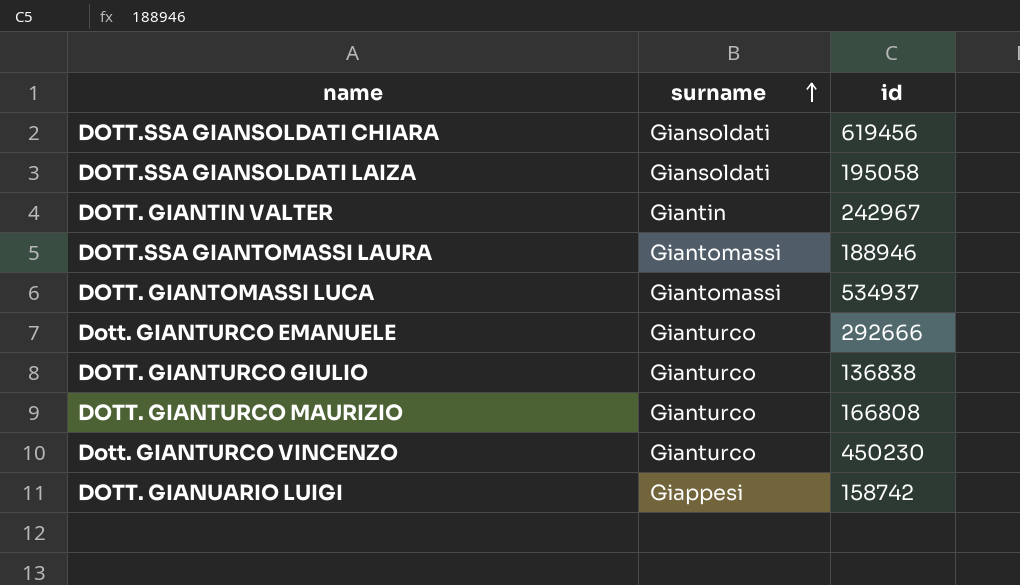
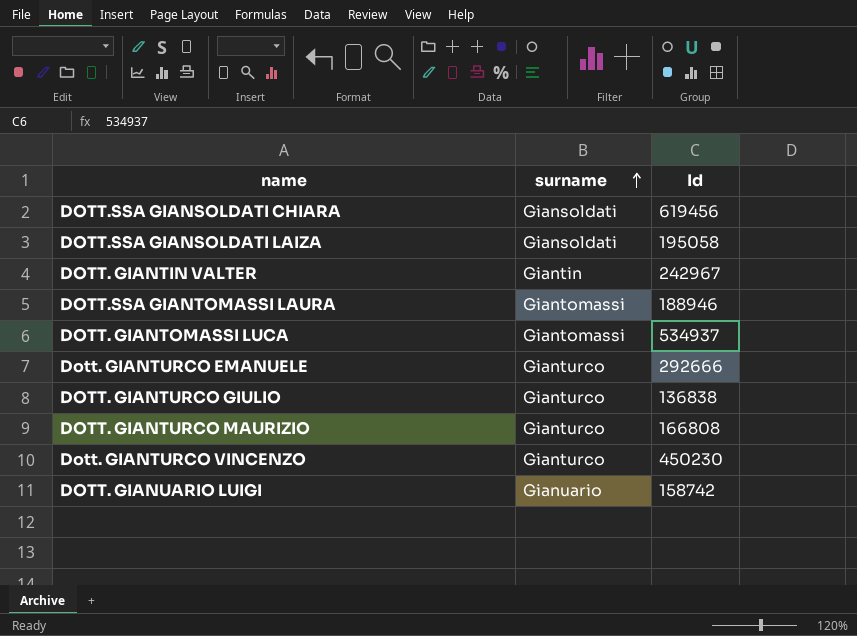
column name: id -> Id
DOTT. GIANUARIO LUIGI | surname: Giappesi -> Gianuario

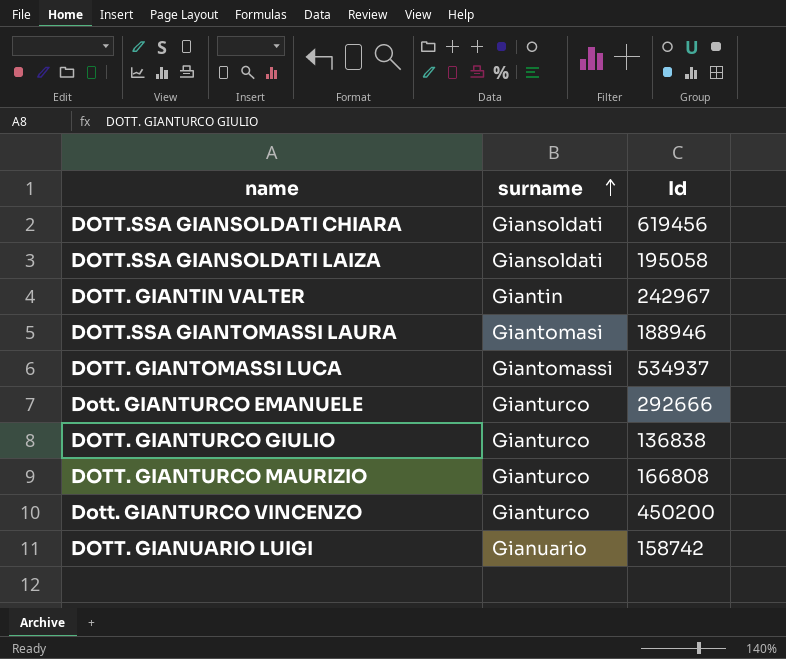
DOTT.SSA GIANTOMASSI LAURA | surname: Giantomassi -> Giantomasi
Dott. GIANTURCO VINCENZO | Id: 450230 -> 450200

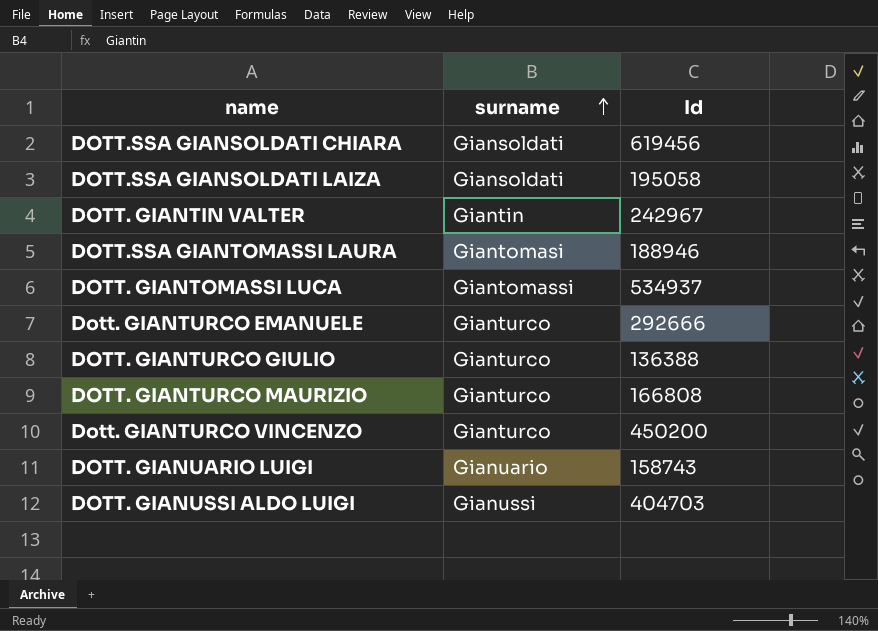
DOTT. GIANTURCO GIULIO | Id: 136838 -> 136388
DOTT. GIANUARIO LUIGI | Id: 158742 -> 158743
row DOTT. GIANUSSI ALDO LUIGI: none -> Gianussi | 404703

